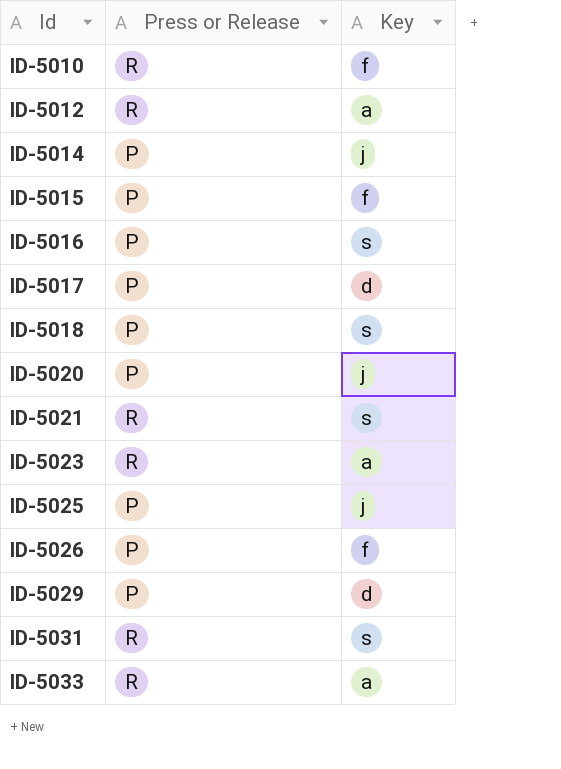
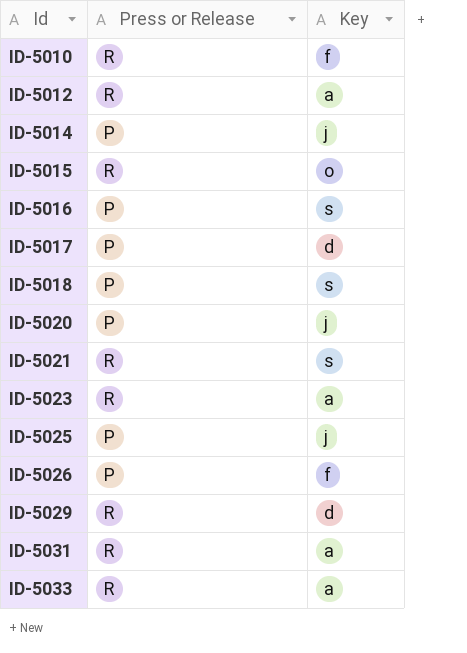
ID-5015 | Press or Release: P -> R
ID-5015 | Key: f -> o
ID-5029 | Press or Release: P -> R
ID-5031 | Key: s -> a

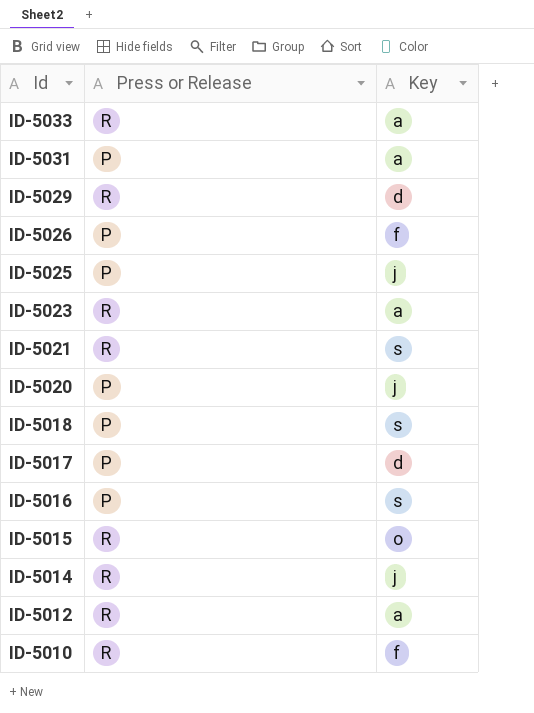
row order: Id ascending -> Id descending
ID-5031 | Press or Release: R -> P
ID-5014 | Press or Release: P -> R

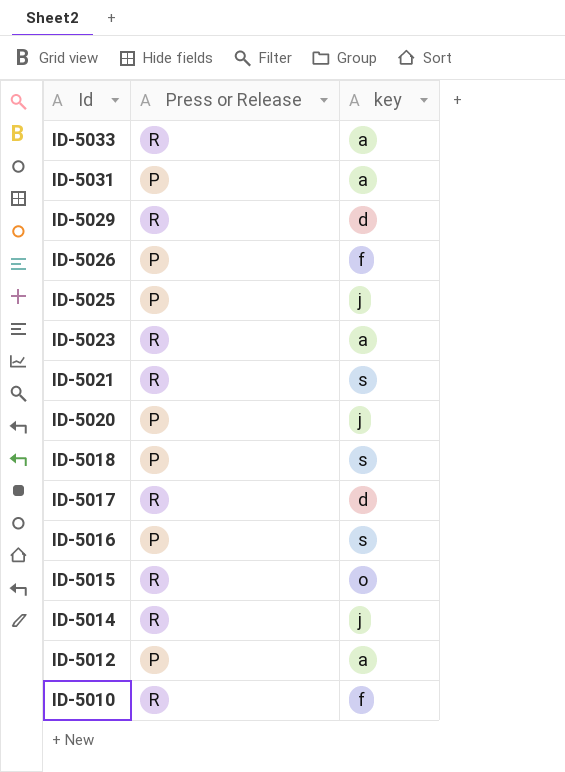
column name: Key -> key
ID-5017 | Press or Release: P -> R
ID-5012 | Press or Release: R -> P

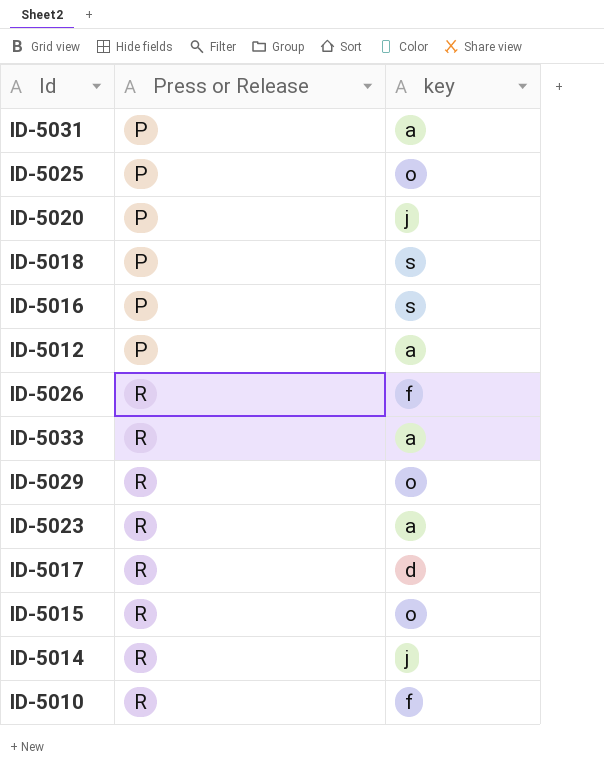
row order: Id descending -> Press or Release ascending
row ID-5021: R | s -> none
ID-5025 | key: j -> o
ID-5026 | Press or Release: P -> R
ID-5029 | key: d -> o

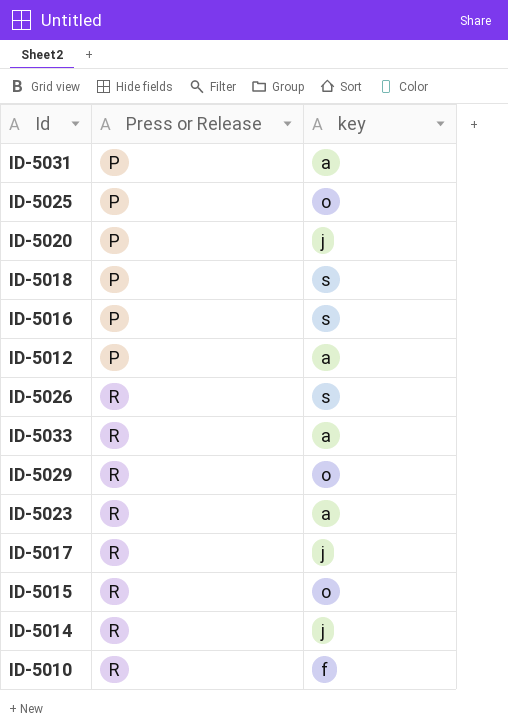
ID-5026 | key: f -> s
ID-5017 | key: d -> j

